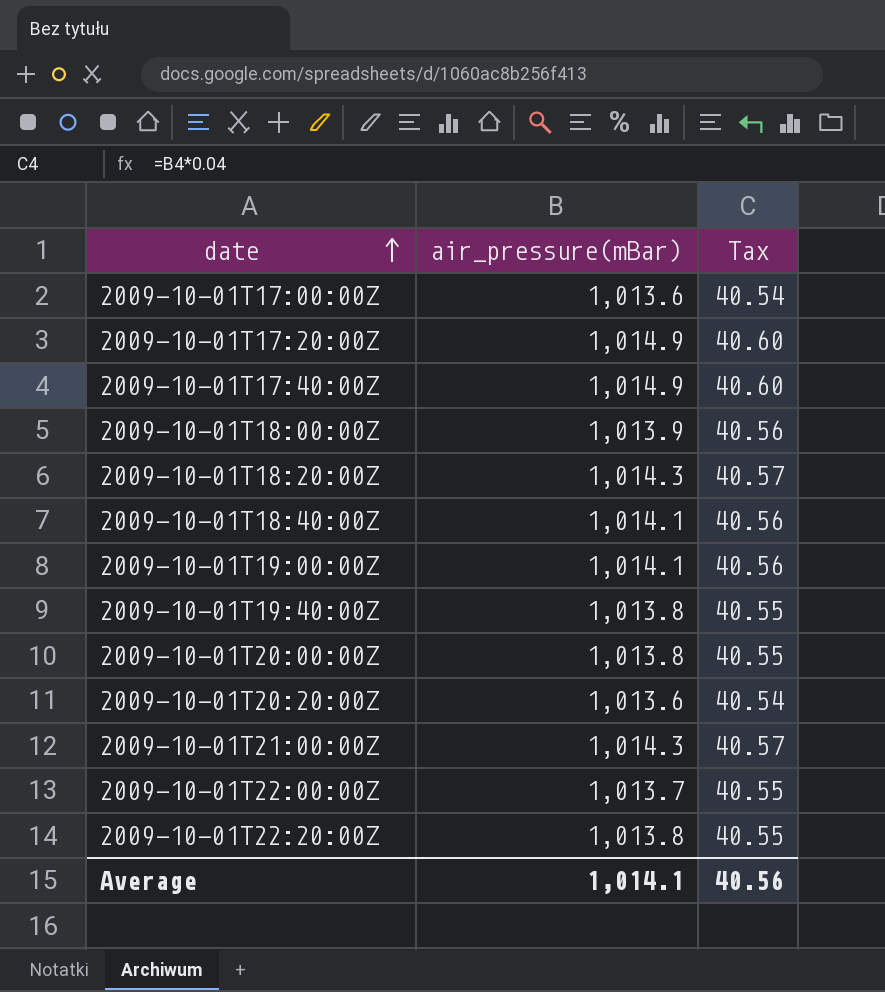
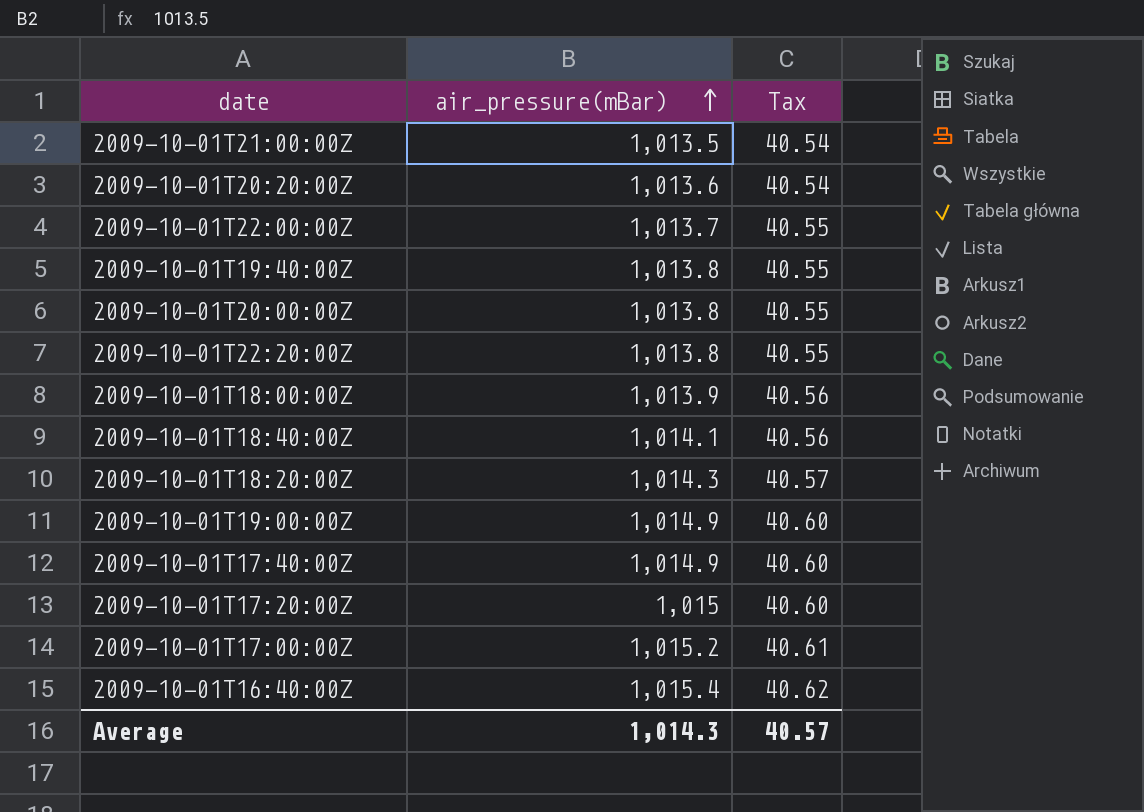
row order: date ascending -> air_pressure(mBar) ascending
2009-10-01T21:00:00Z | air_pressure(mBar): 1,014.3 -> 1,013.5
2009-10-01T21:00:00Z | Tax: 40.57 -> 40.54
2009-10-01T19:00:00Z | air_pressure(mBar): 1,014.1 -> 1,014.9
2009-10-01T19:00:00Z | Tax: 40.56 -> 40.60
2009-10-01T17:20:00Z | air_pressure(mBar): 1,014.9 -> 1,015
2009-10-01T17:00:00Z | air_pressure(mBar): 1,013.6 -> 1,015.2
2009-10-01T17:00:00Z | Tax: 40.54 -> 40.61
row 2009-10-01T16:40:00Z: none -> 1,015.4 | 40.62
Average | air_pressure(mBar): 1,014.1 -> 1,014.3
Average | Tax: 40.56 -> 40.57

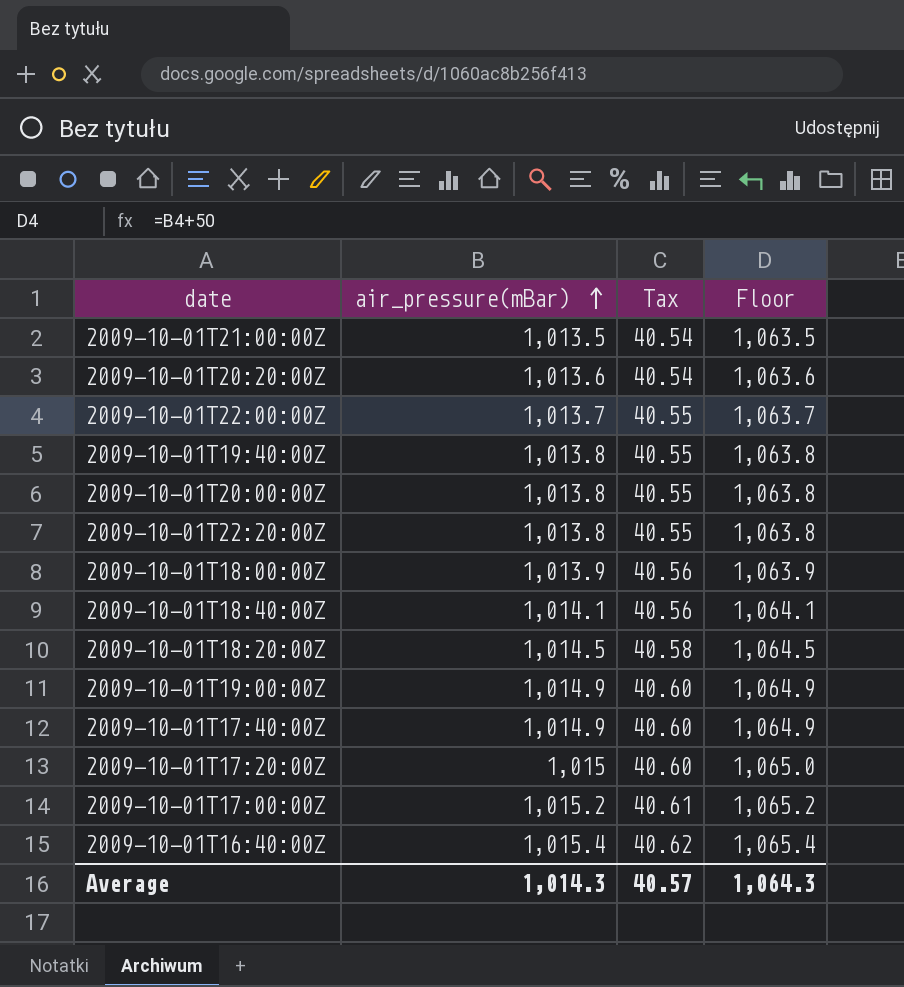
column Floor | formula: none -> [air_pressure(mBar)] + 50
2009-10-01T18:20:00Z | air_pressure(mBar): 1,014.3 -> 1,014.5
2009-10-01T18:20:00Z | Tax: 40.57 -> 40.58

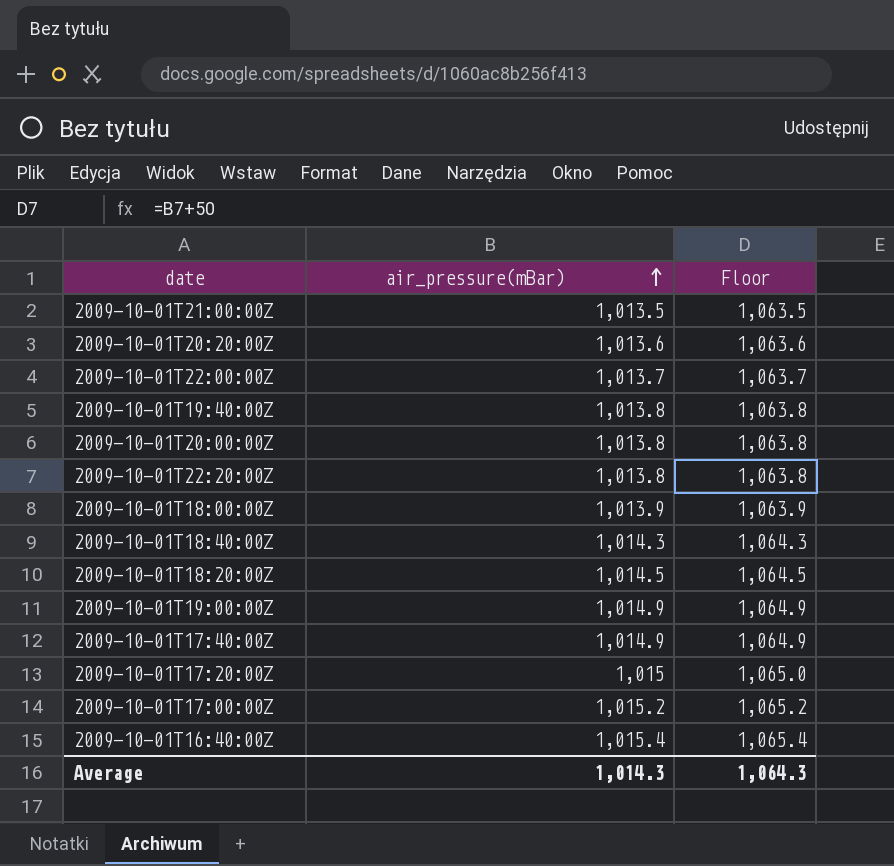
column Tax | formula: [air_pressure(mBar)] * 0.04 -> none
2009-10-01T18:40:00Z | air_pressure(mBar): 1,014.1 -> 1,014.3
2009-10-01T18:40:00Z | Floor: 1,064.1 -> 1,064.3

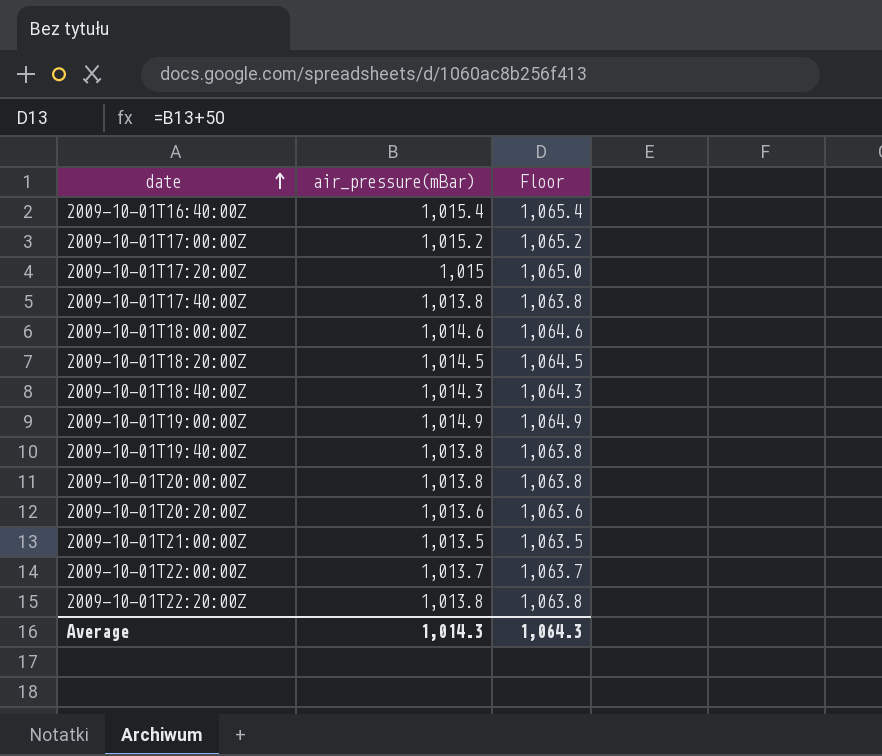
row order: air_pressure(mBar) ascending -> date ascending
2009-10-01T17:40:00Z | air_pressure(mBar): 1,014.9 -> 1,013.8
2009-10-01T17:40:00Z | Floor: 1,064.9 -> 1,063.8
2009-10-01T18:00:00Z | air_pressure(mBar): 1,013.9 -> 1,014.6
2009-10-01T18:00:00Z | Floor: 1,063.9 -> 1,064.6

